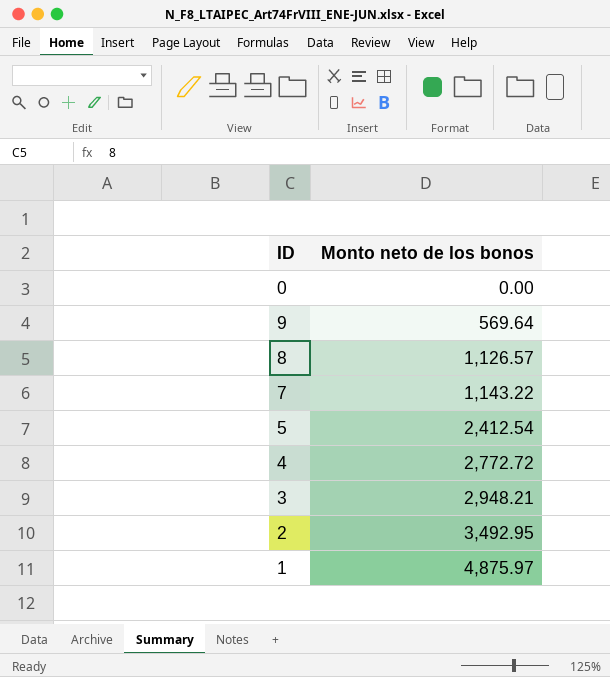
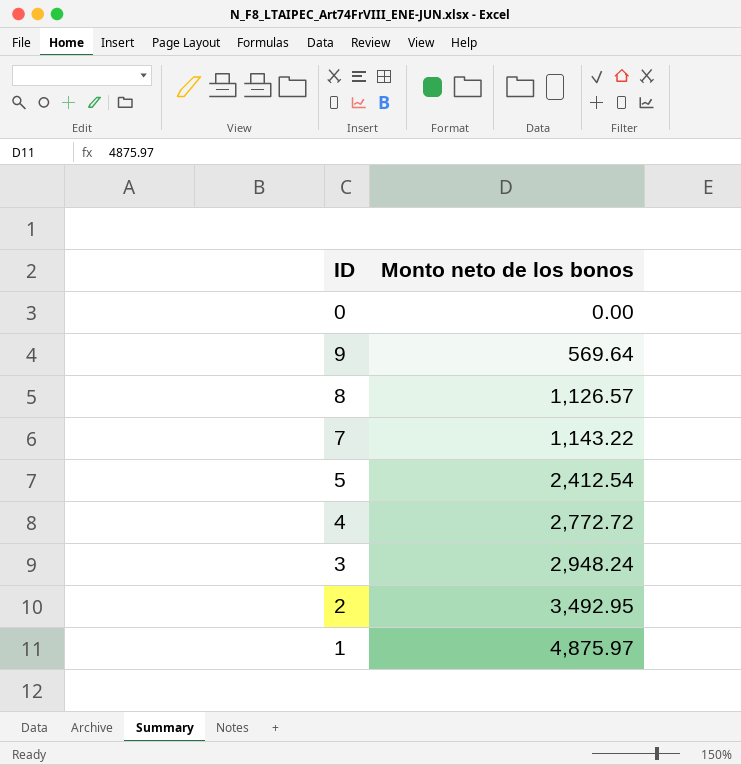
3 | Monto neto de los bonos: 2,948.21 -> 2,948.24

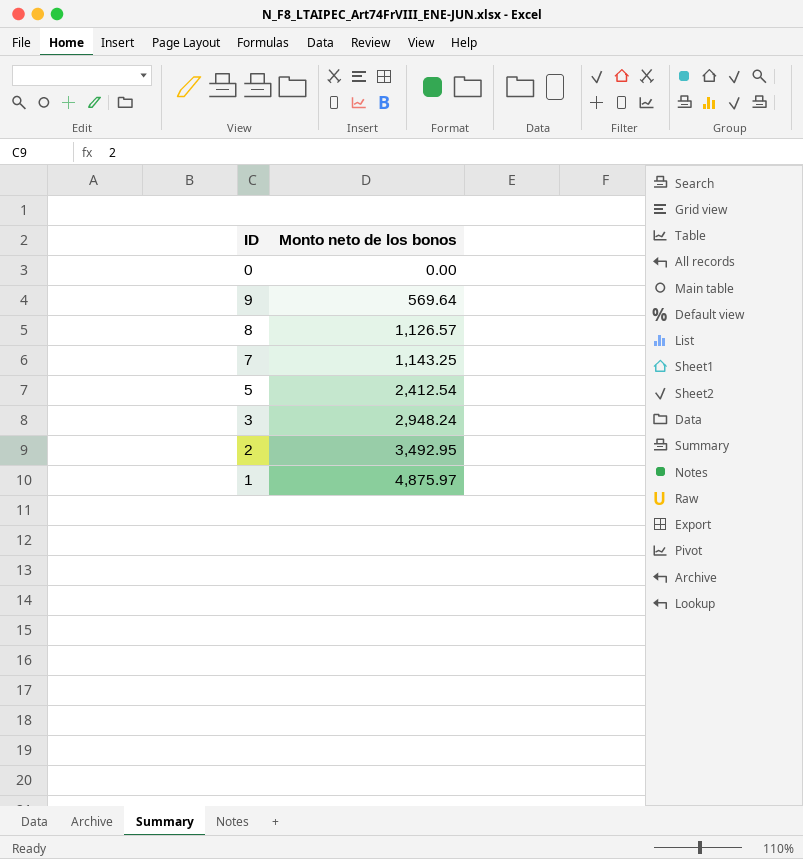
row 4: 2,772.72 -> none
7 | Monto neto de los bonos: 1,143.22 -> 1,143.25

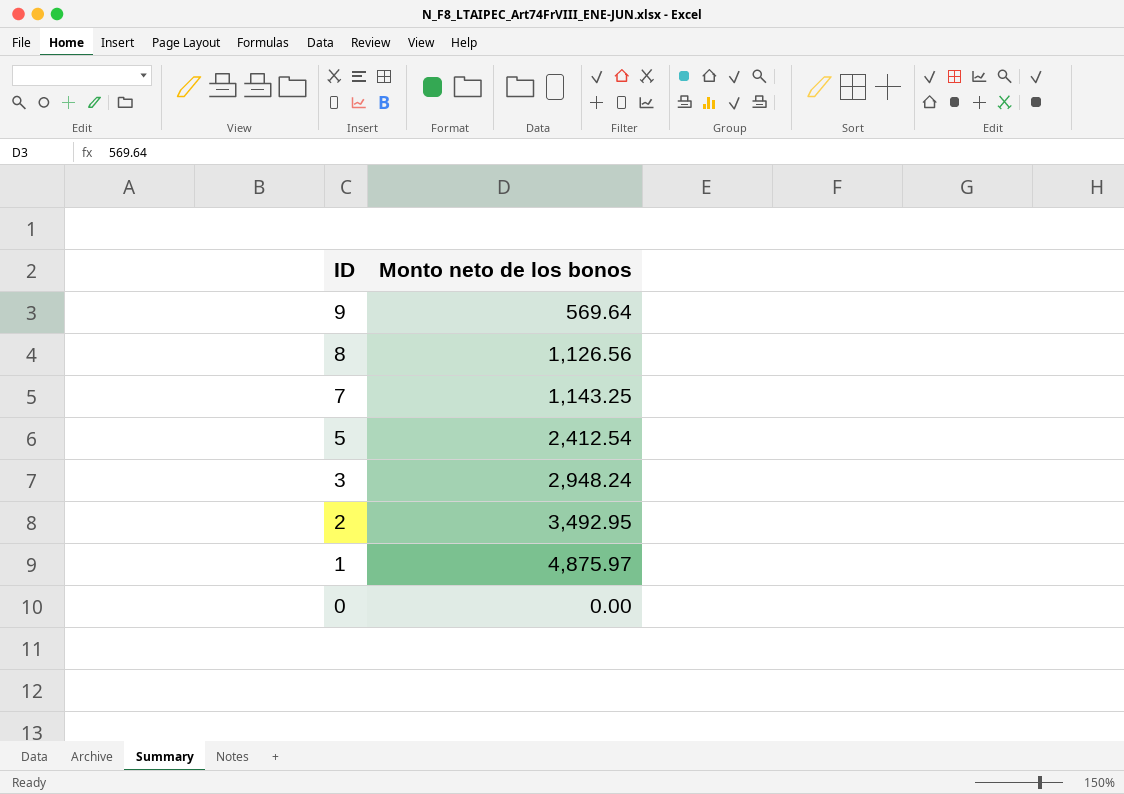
row order: Monto neto de los bonos ascending -> ID descending
8 | Monto neto de los bonos: 1,126.57 -> 1,126.56

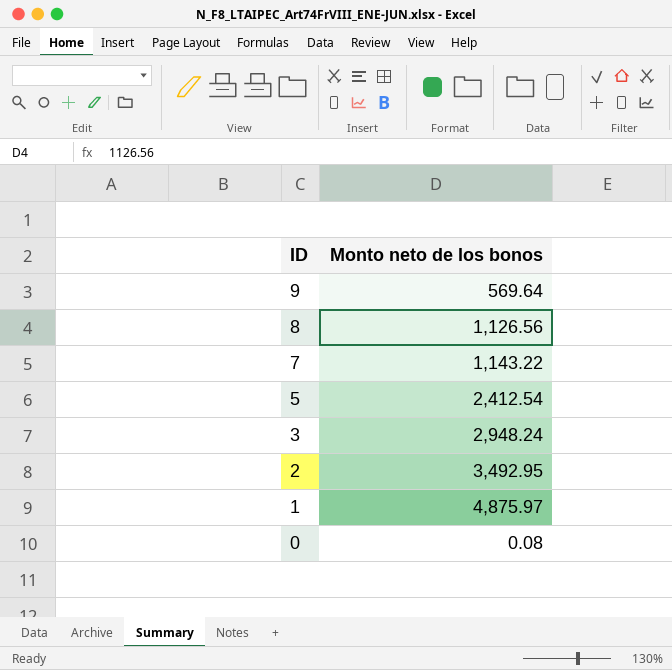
7 | Monto neto de los bonos: 1,143.25 -> 1,143.22
0 | Monto neto de los bonos: 0.00 -> 0.08

